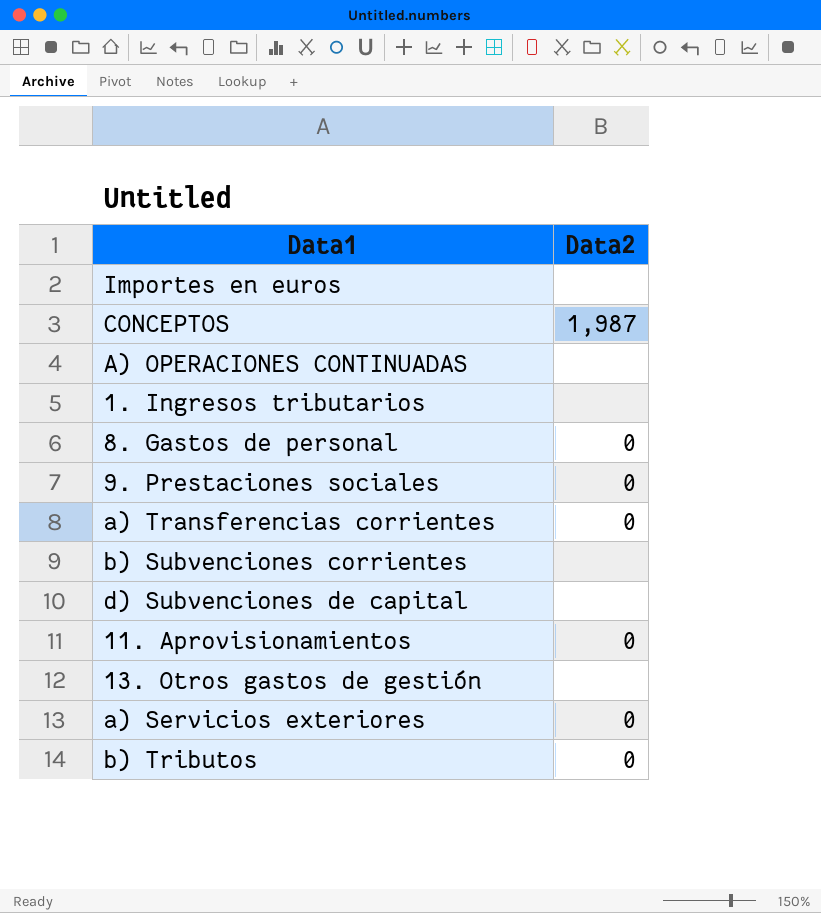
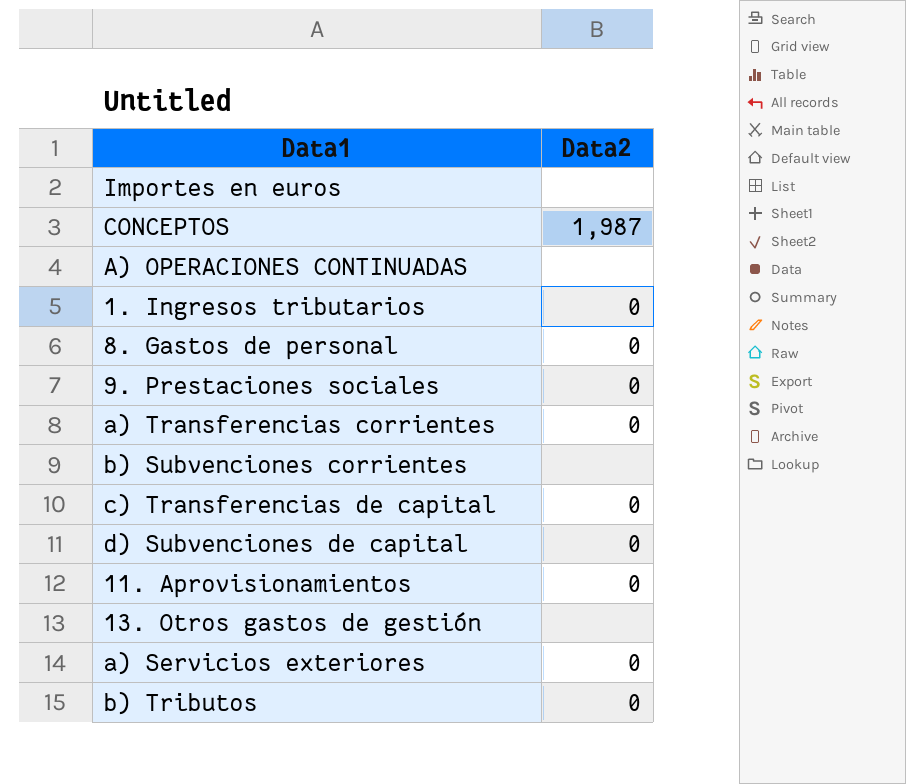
1. Ingresos tributarios | Data2: none -> 0
row c) Transferencias de capital: none -> 0
d) Subvenciones de capital | Data2: none -> 0

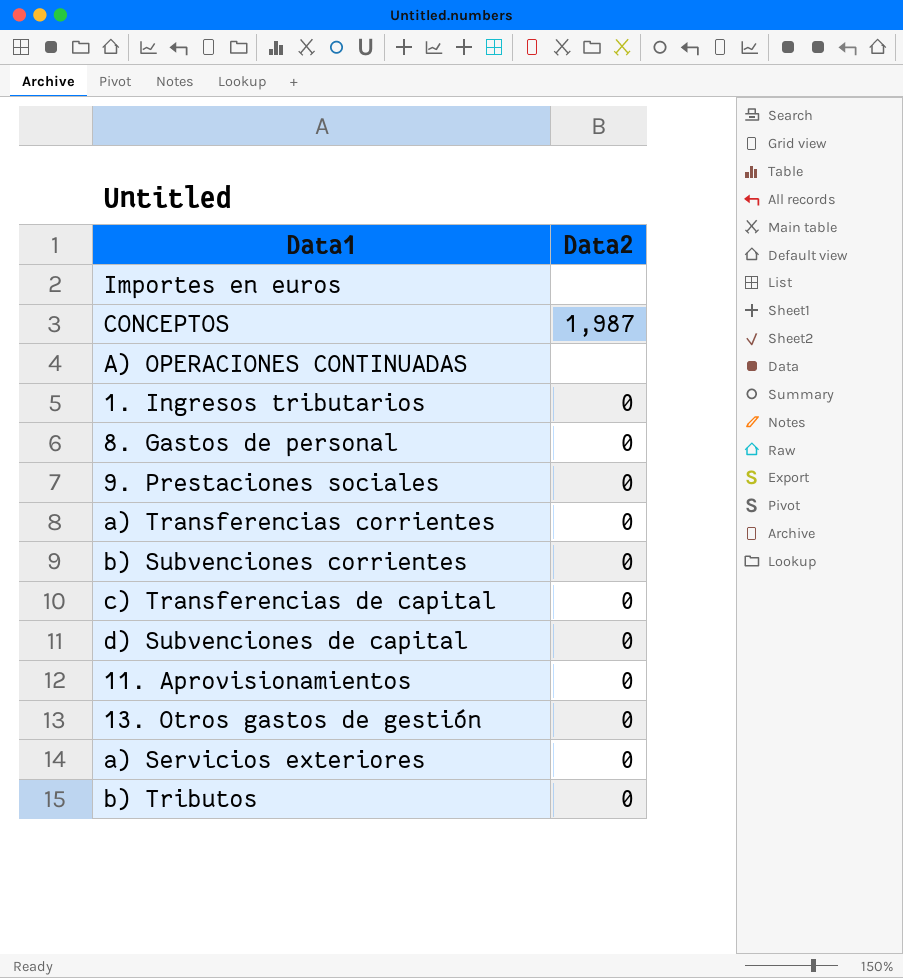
b) Subvenciones corrientes | Data2: none -> 0
13. Otros gastos de gestión | Data2: none -> 0

